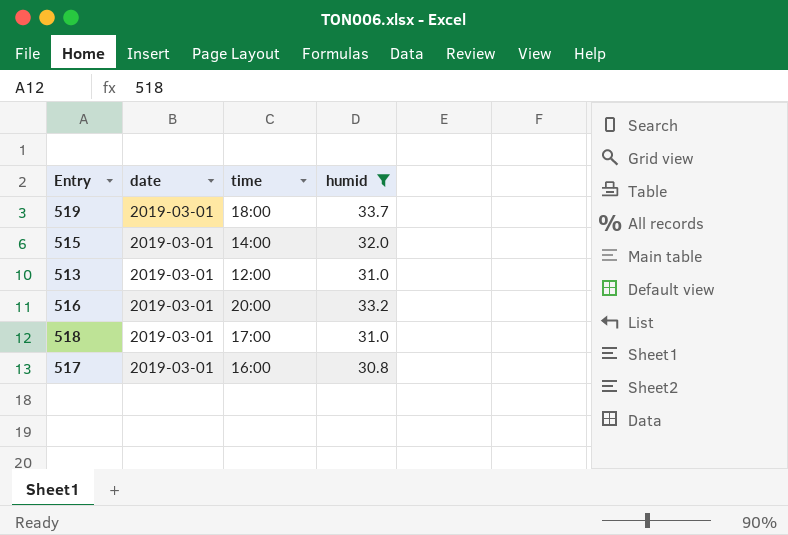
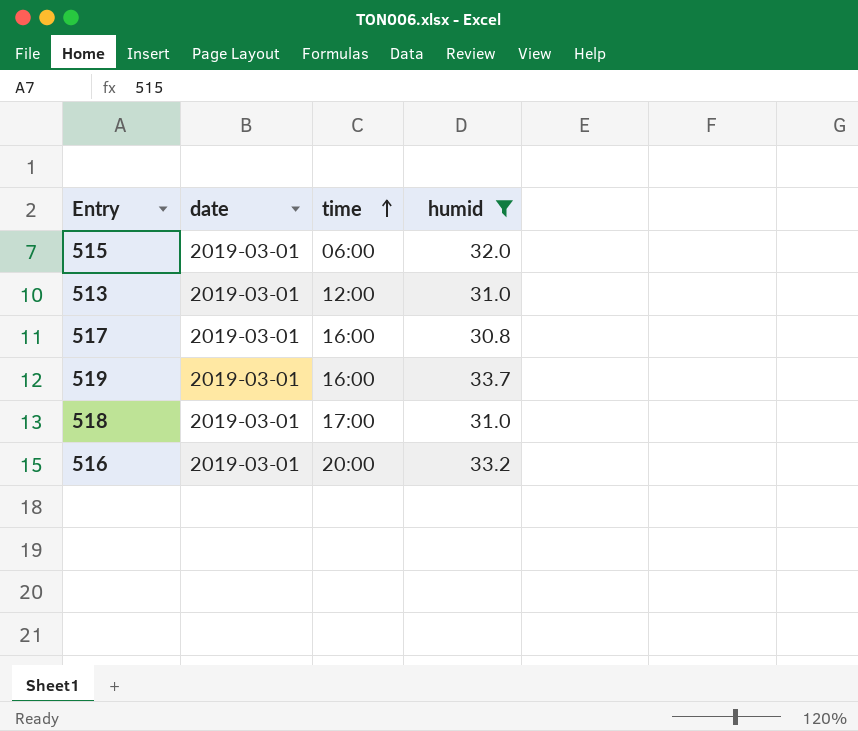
row order: none -> time ascending
515 | time: 14:00 -> 06:00
519 | time: 18:00 -> 16:00

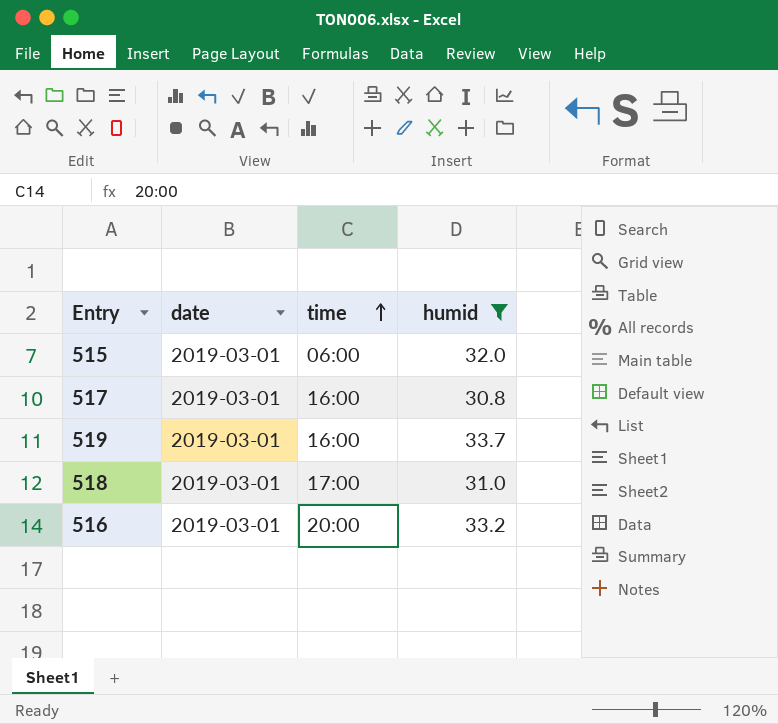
row 513: 2019-03-01 | 12:00 | 31.0 -> none

